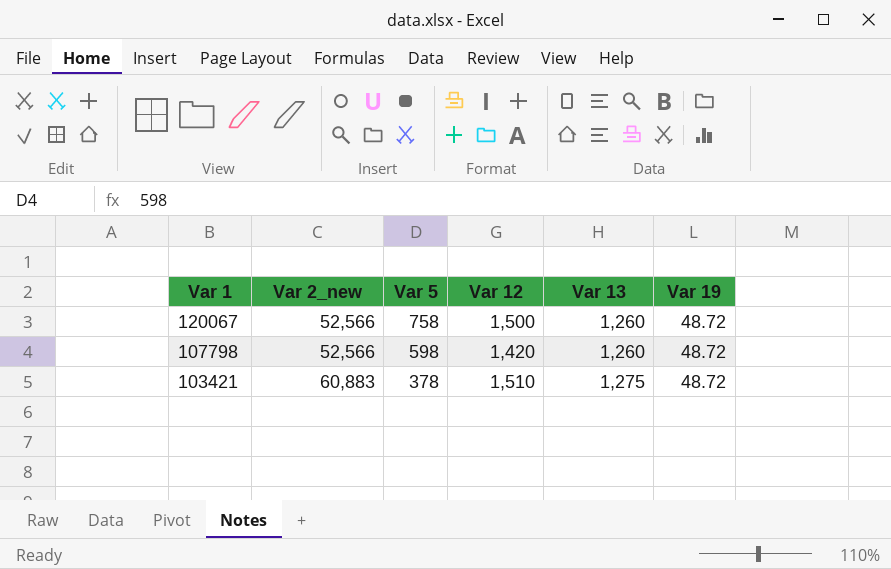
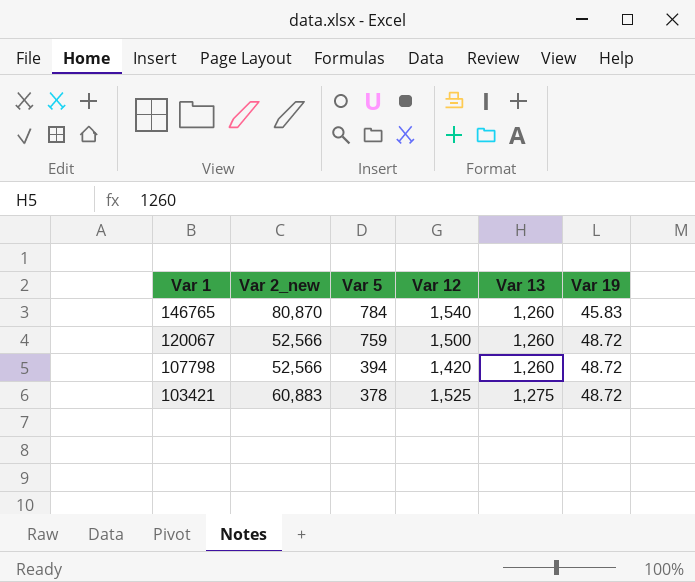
row 146765: none -> 80,870 | 784 | 1,540 | 1,260 | 45.83
120067 | Var 5: 758 -> 759
107798 | Var 5: 598 -> 394
103421 | Var 12: 1,510 -> 1,525

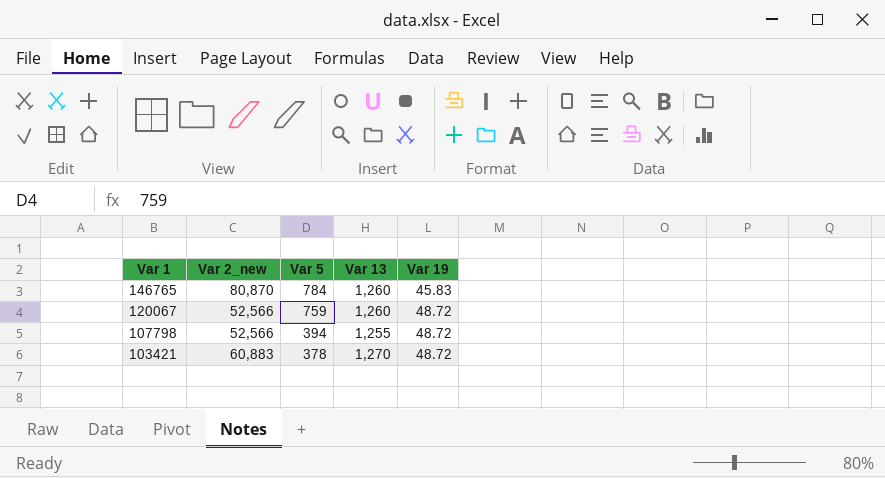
column Var 12 | position: 4 -> none
107798 | Var 13: 1,260 -> 1,255
103421 | Var 13: 1,275 -> 1,270

